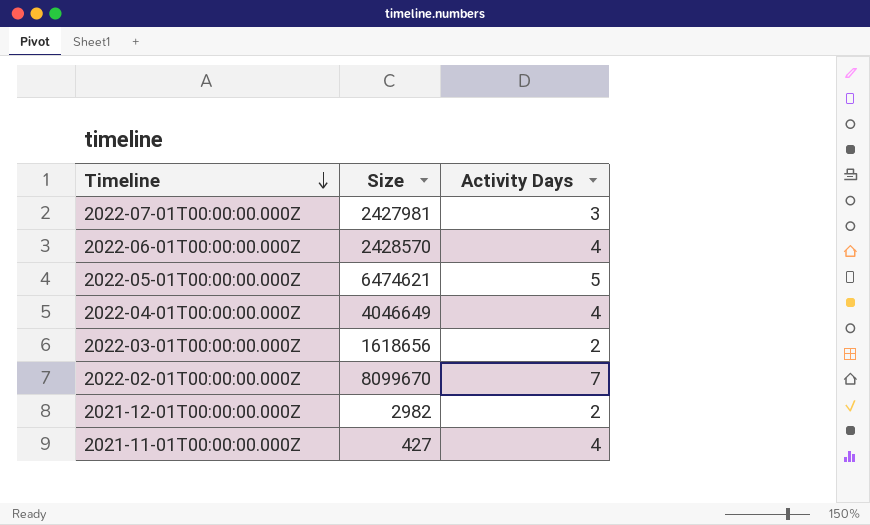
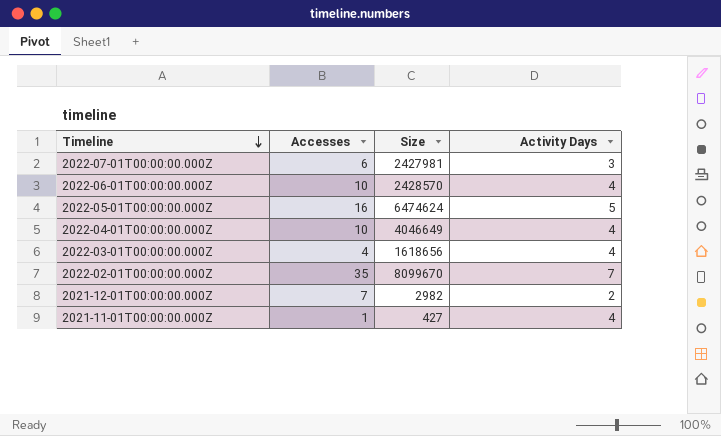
column Accesses | position: none -> 2
2022-05-01T00:00:00.000Z | Size: 6474621 -> 6474624
2022-03-01T00:00:00.000Z | Activity Days: 2 -> 4

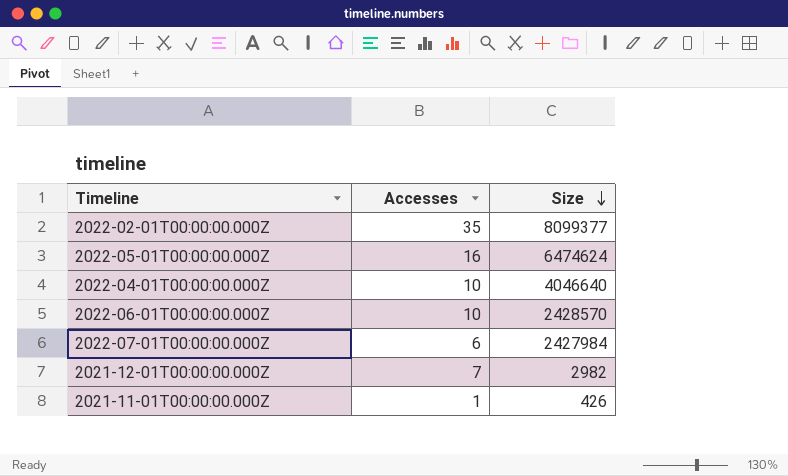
row order: Timeline descending -> Size descending
column Activity Days | position: 4 -> none
row 2022-03-01T00:00:00.000Z: 4 | 1618656 | 4 -> none
2022-02-01T00:00:00.000Z | Size: 8099670 -> 8099377
2022-04-01T00:00:00.000Z | Size: 4046649 -> 4046640
2022-07-01T00:00:00.000Z | Size: 2427981 -> 2427984
2021-11-01T00:00:00.000Z | Size: 427 -> 426

